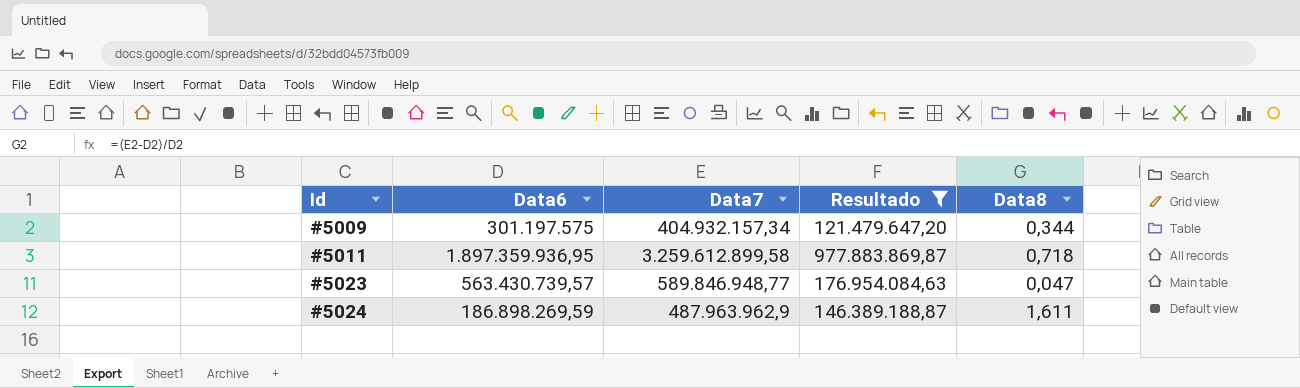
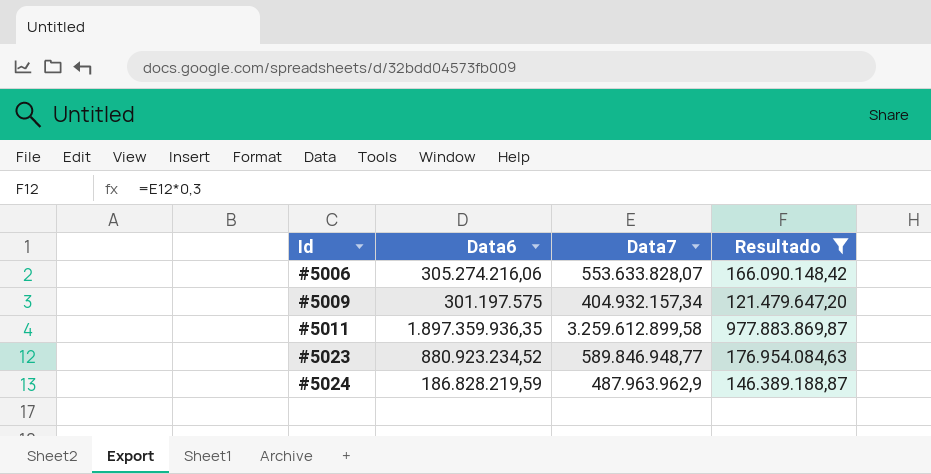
column Data8 | formula: ([Data7] - [Data6]) / [Data6] -> none
row #5006: none -> 305.274.216,06 | 553.633.828,07 | 166.090.148,42
#5011 | Data6: 1.897.359.936,95 -> 1.897.359.936,35
#5023 | Data6: 563.430.739,57 -> 880.923.234,52
#5024 | Data6: 186.898.269,59 -> 186.828.219,59

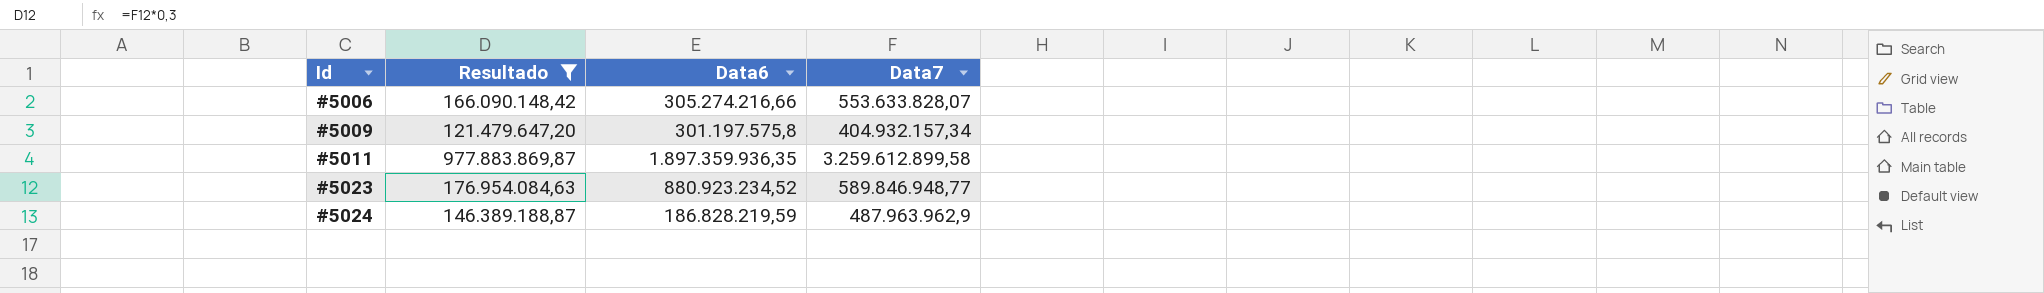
column Resultado | position: 4 -> 2
#5006 | Data6: 305.274.216,06 -> 305.274.216,66
#5009 | Data6: 301.197.575 -> 301.197.575,8

